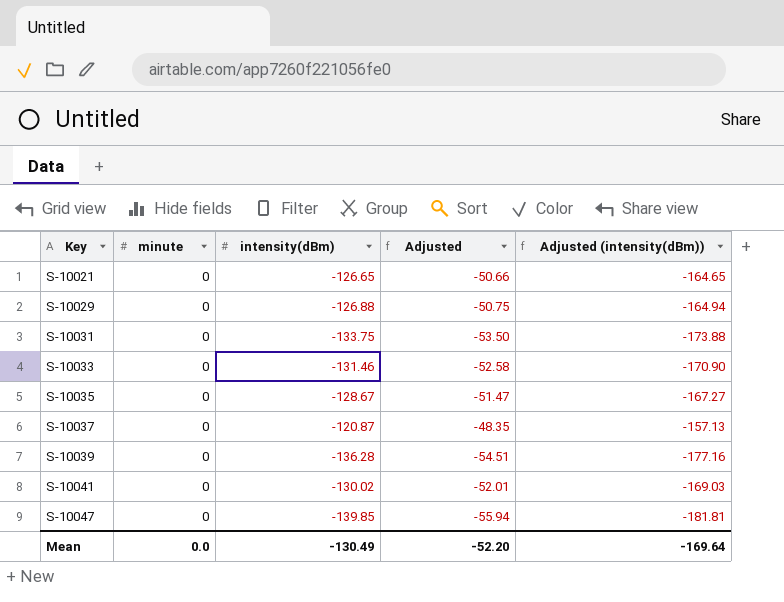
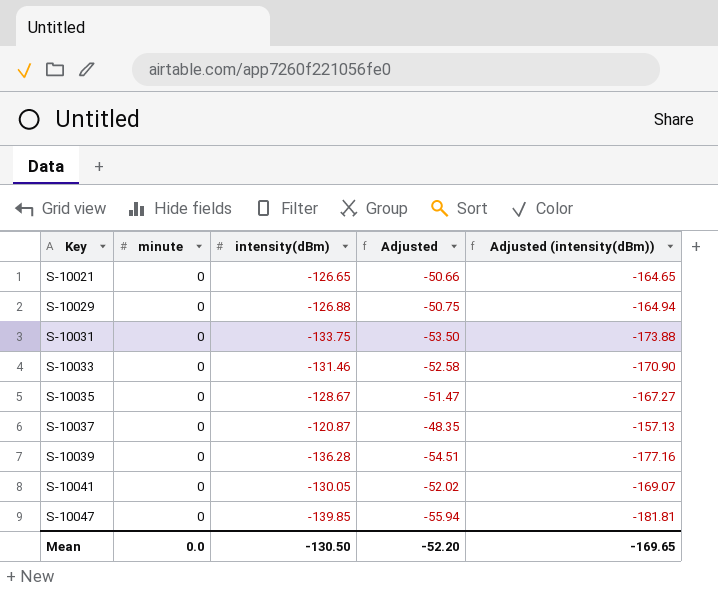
S-10041 | intensity(dBm): -130.02 -> -130.05
S-10041 | Adjusted: -52.01 -> -52.02
S-10041 | Adjusted (intensity(dBm)): -169.03 -> -169.07
Mean | intensity(dBm): -130.49 -> -130.50
Mean | Adjusted (intensity(dBm)): -169.64 -> -169.65

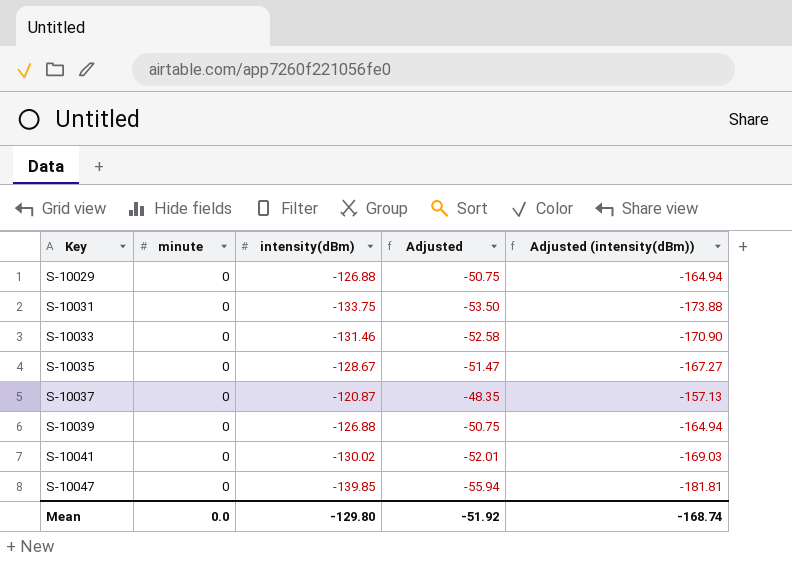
row S-10021: 0 | -126.65 | -50.66 | -164.65 -> none
S-10039 | intensity(dBm): -136.28 -> -126.88
S-10039 | Adjusted: -54.51 -> -50.75
S-10039 | Adjusted (intensity(dBm)): -177.16 -> -164.94
S-10041 | intensity(dBm): -130.05 -> -130.02
S-10041 | Adjusted: -52.02 -> -52.01
S-10041 | Adjusted (intensity(dBm)): -169.07 -> -169.03
Mean | intensity(dBm): -130.50 -> -129.80
Mean | Adjusted: -52.20 -> -51.92
Mean | Adjusted (intensity(dBm)): -169.65 -> -168.74

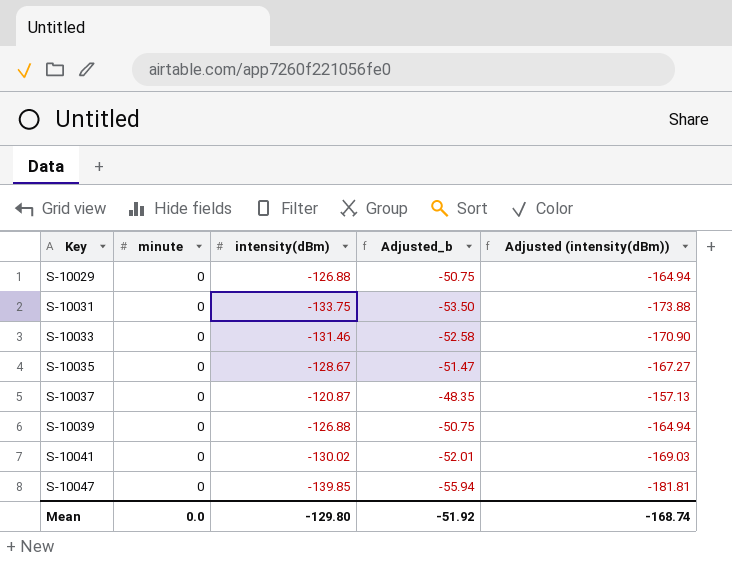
column name: Adjusted -> Adjusted_b

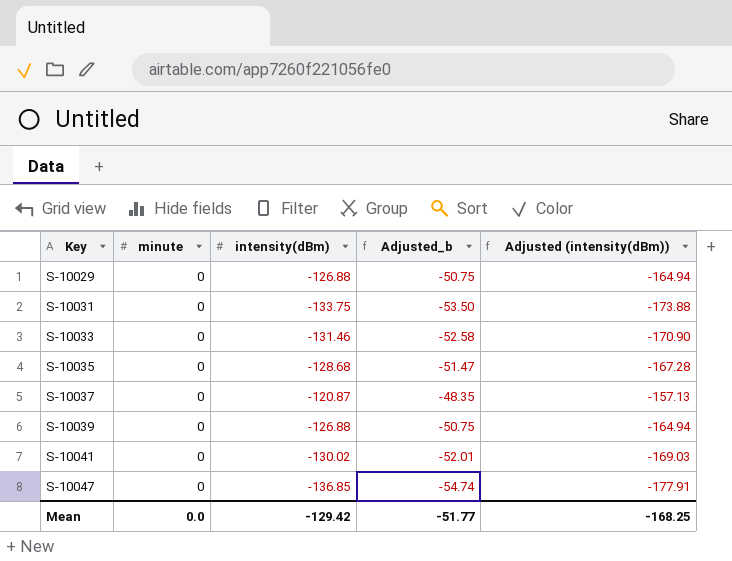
S-10035 | intensity(dBm): -128.67 -> -128.68
S-10035 | Adjusted (intensity(dBm)): -167.27 -> -167.28
S-10047 | intensity(dBm): -139.85 -> -136.85
S-10047 | Adjusted_b: -55.94 -> -54.74
S-10047 | Adjusted (intensity(dBm)): -181.81 -> -177.91
Mean | intensity(dBm): -129.80 -> -129.42
Mean | Adjusted_b: -51.92 -> -51.77
Mean | Adjusted (intensity(dBm)): -168.74 -> -168.25

